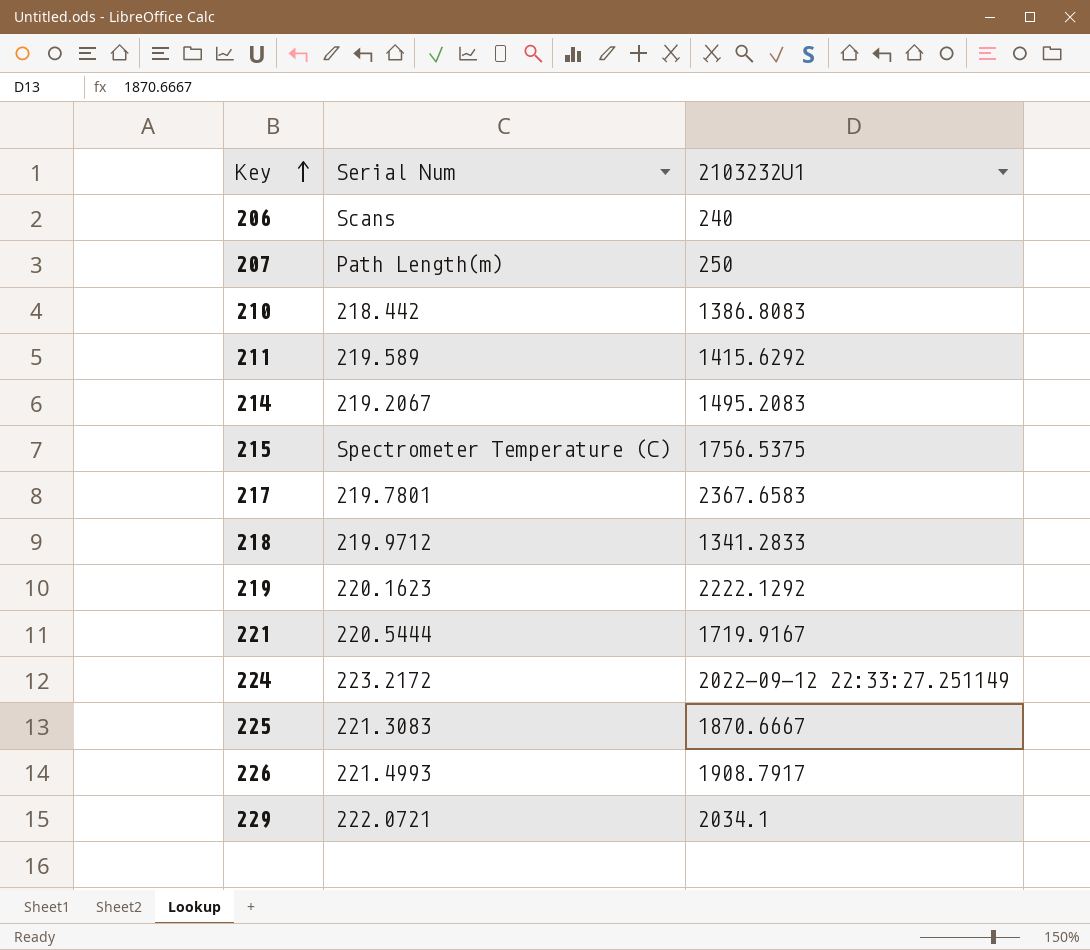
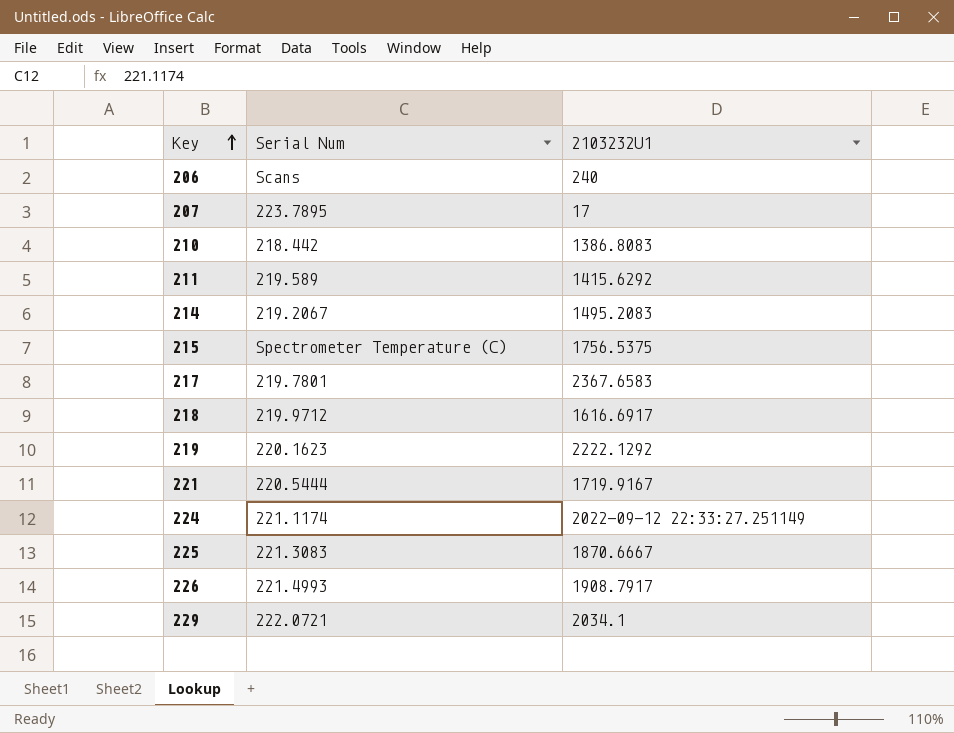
207 | Serial Num: Path Length(m) -> 223.7895
207 | 2103232U1: 250 -> 17
218 | 2103232U1: 1341.2833 -> 1616.6917
224 | Serial Num: 223.2172 -> 221.1174

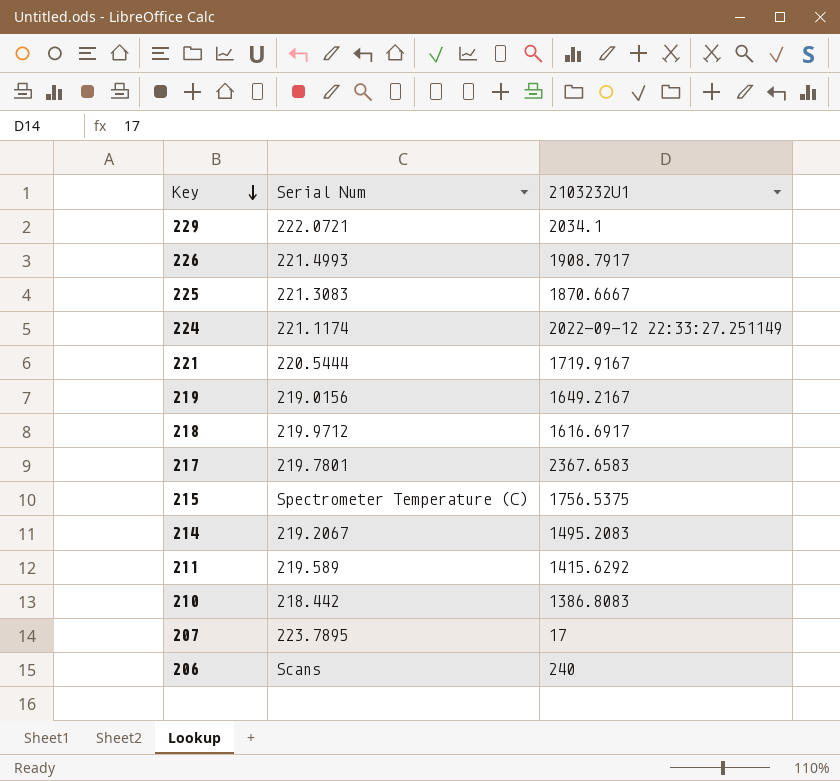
row order: Key ascending -> Key descending
219 | Serial Num: 220.1623 -> 219.0156
219 | 2103232U1: 2222.1292 -> 1649.2167

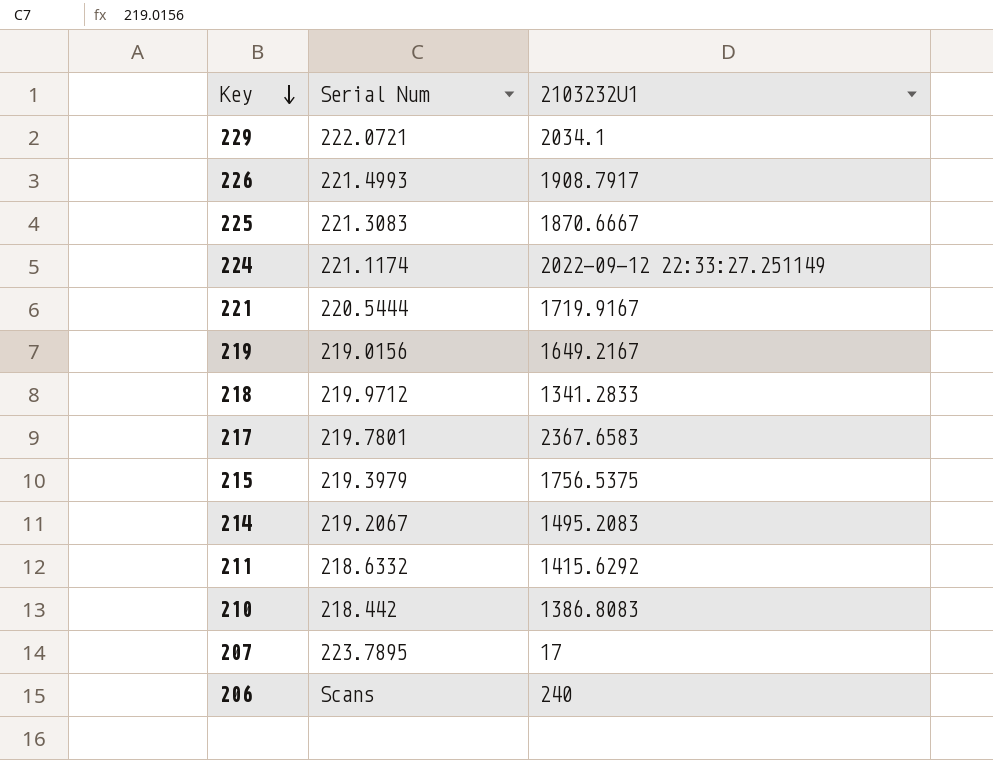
218 | 2103232U1: 1616.6917 -> 1341.2833
215 | Serial Num: Spectrometer Temperature (C) -> 219.3979
211 | Serial Num: 219.589 -> 218.6332

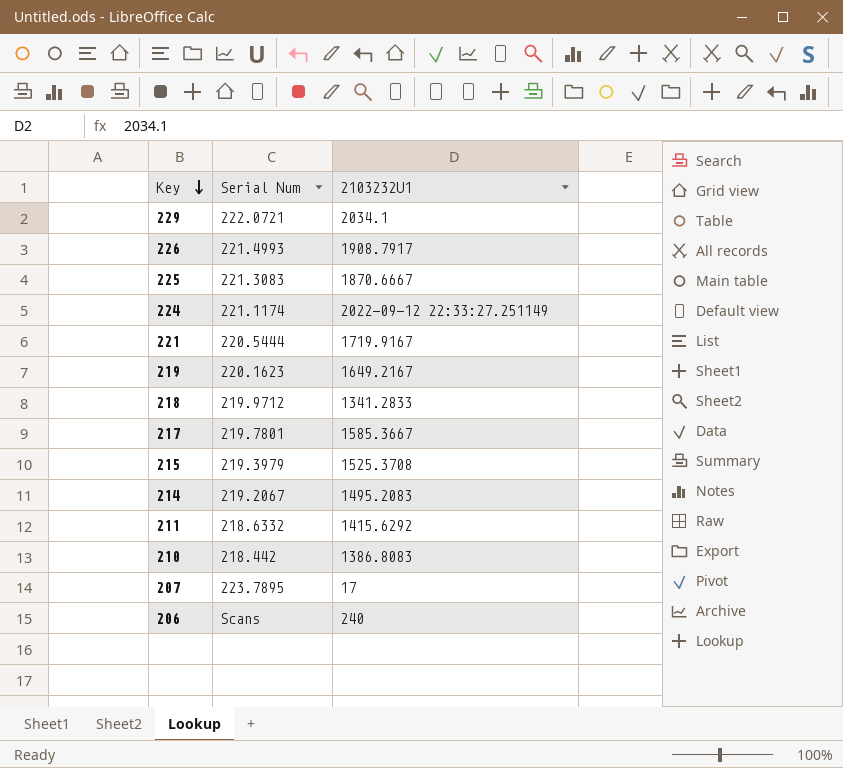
219 | Serial Num: 219.0156 -> 220.1623
217 | 2103232U1: 2367.6583 -> 1585.3667
215 | 2103232U1: 1756.5375 -> 1525.3708

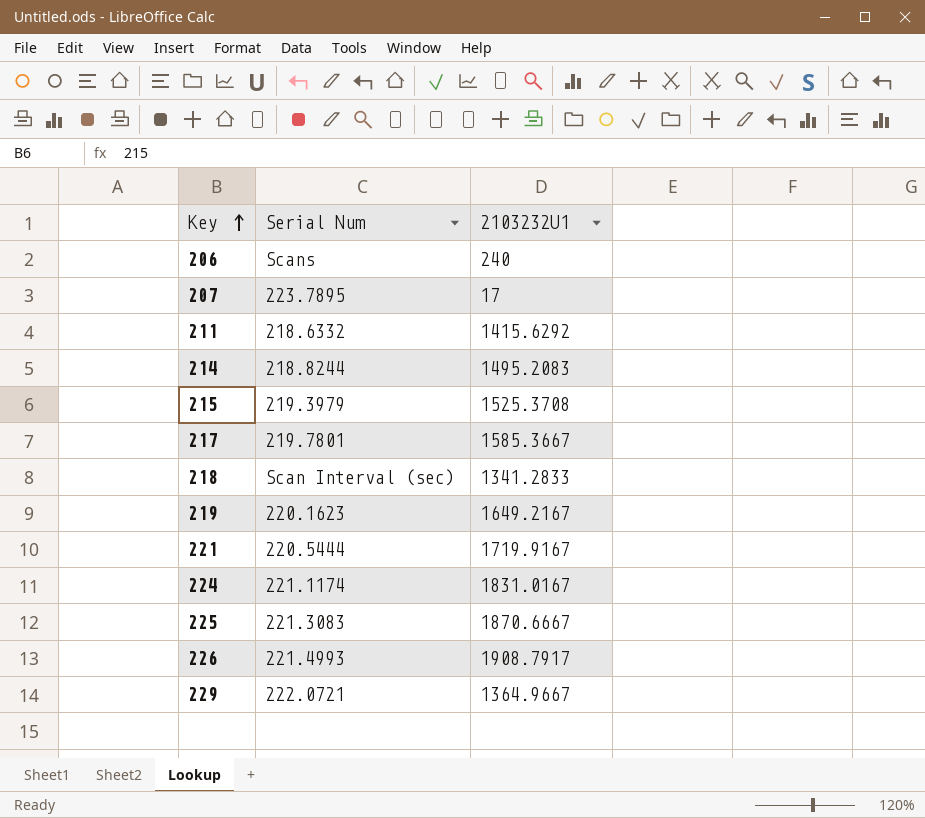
row order: Key descending -> Key ascending
row 210: 218.442 | 1386.8083 -> none
214 | Serial Num: 219.2067 -> 218.8244
218 | Serial Num: 219.9712 -> Scan Interval (sec)
224 | 2103232U1: 2022-09-12 22:33:27.251149 -> 1831.0167
229 | 2103232U1: 2034.1 -> 1364.9667

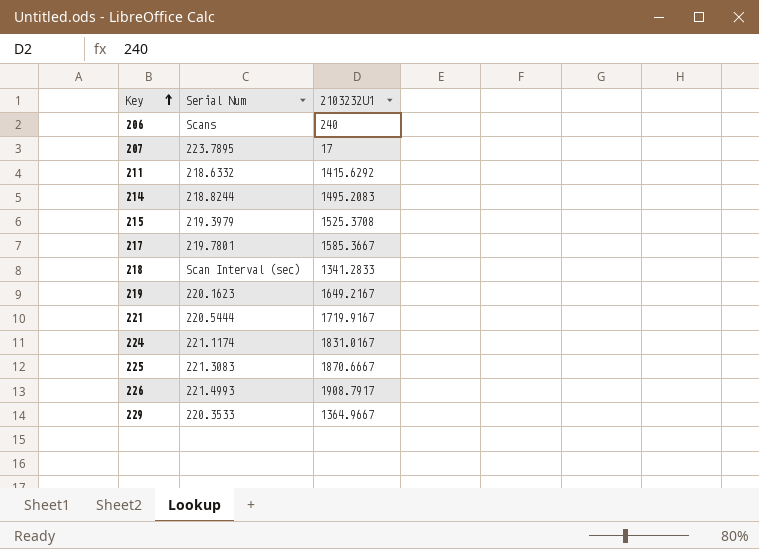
229 | Serial Num: 222.0721 -> 220.3533

